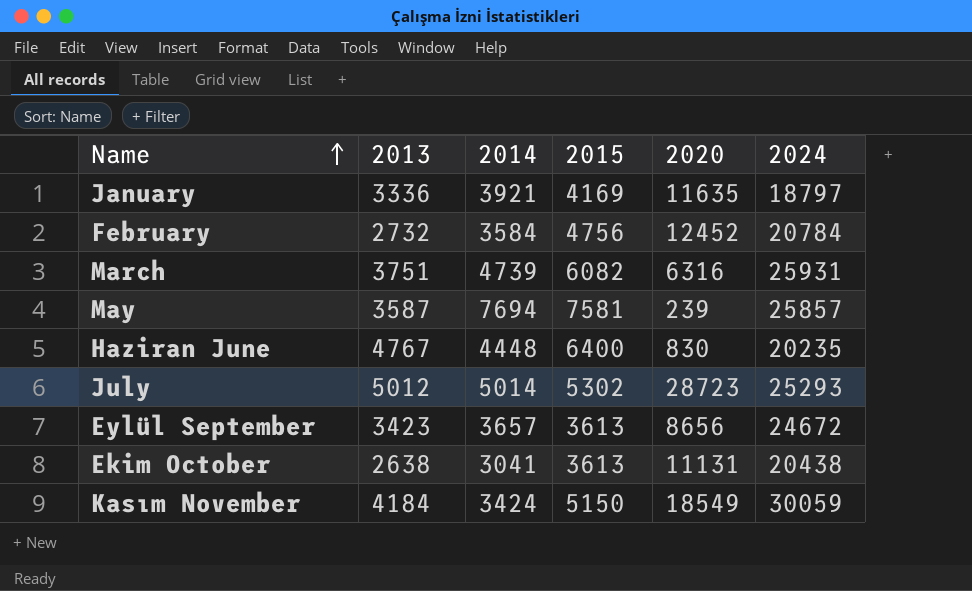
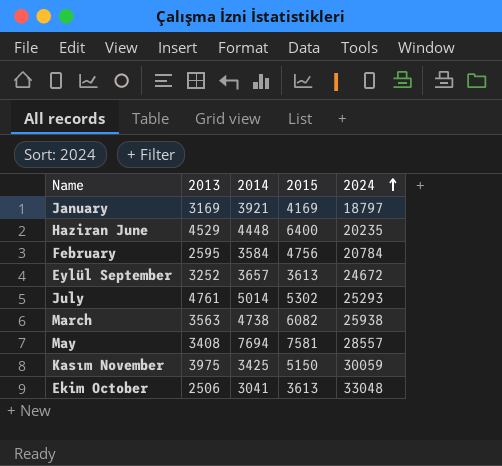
row order: Name ascending -> 2024 ascending
column 2020 | position: 5 -> none
January | 2013: 3336 -> 3169
Haziran June | 2013: 4767 -> 4529
February | 2013: 2732 -> 2595
Eylül September | 2013: 3423 -> 3252
July | 2013: 5012 -> 4761
March | 2013: 3751 -> 3563
March | 2014: 4739 -> 4738
March | 2024: 25931 -> 25938
May | 2013: 3587 -> 3408
May | 2024: 25857 -> 28557
Kasım November | 2013: 4184 -> 3975
Kasım November | 2014: 3424 -> 3425
Ekim October | 2013: 2638 -> 2506
Ekim October | 2024: 20438 -> 33048

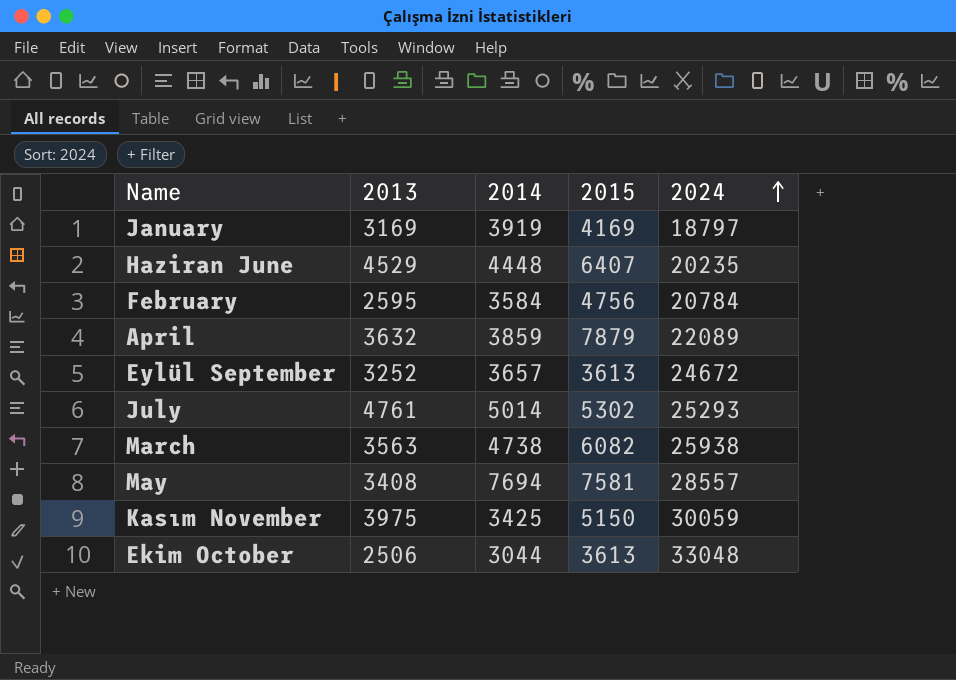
January | 2014: 3921 -> 3919
Haziran June | 2015: 6400 -> 6407
row April: none -> 3632 | 3859 | 7879 | 22089
Ekim October | 2014: 3041 -> 3044

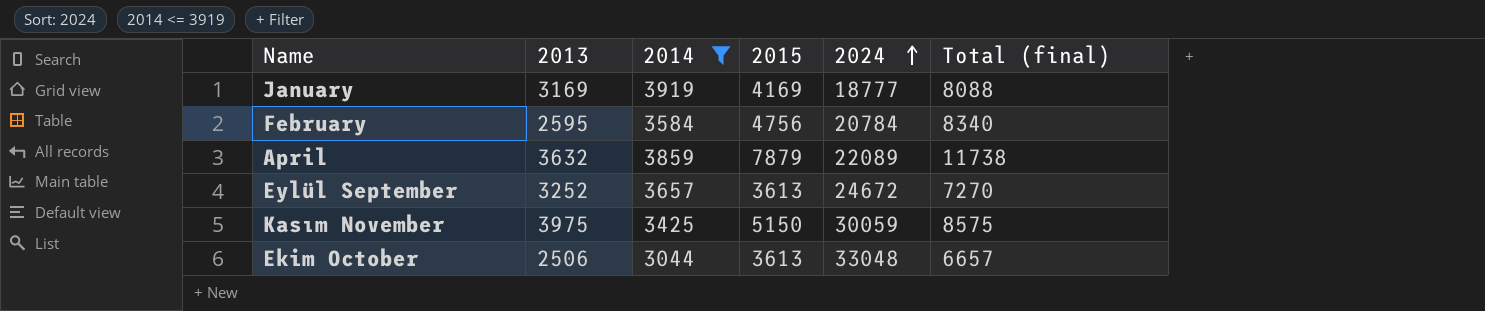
filter: none -> 2014 <= 3919
column Total (final) | formula: none -> [2014] + [2015]
January | 2024: 18797 -> 18777

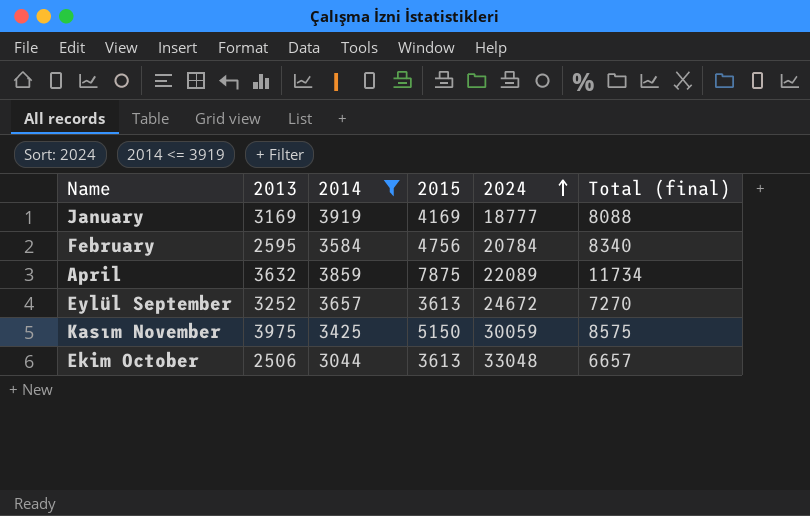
April | 2015: 7879 -> 7875
April | Total (final): 11738 -> 11734

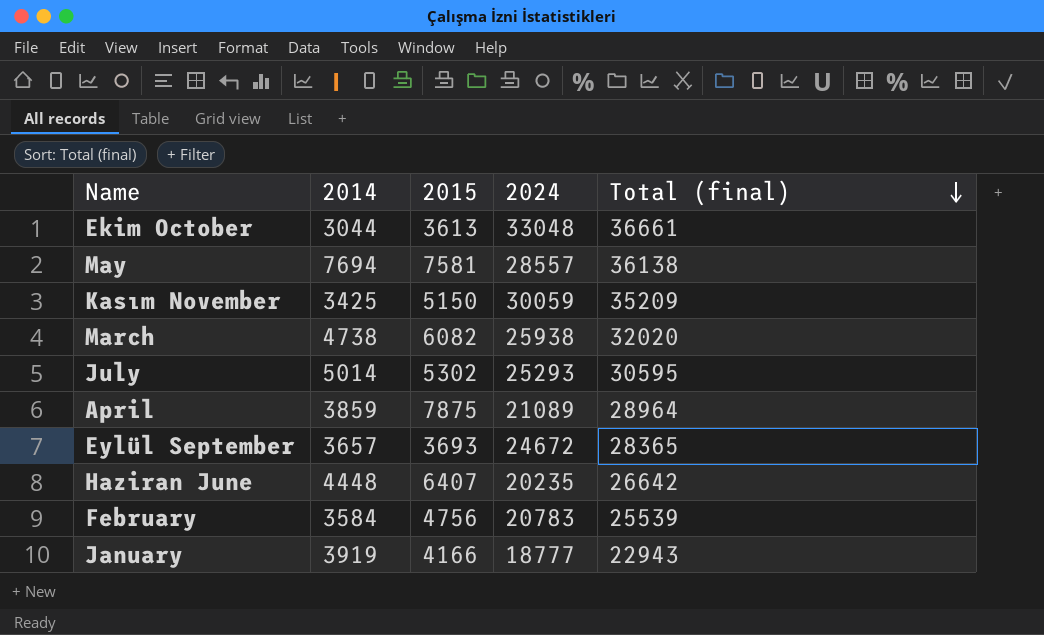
filter: 2014 <= 3919 -> none
row order: 2024 ascending -> Total (final) descending
column 2013 | position: 2 -> none
column Total (final) | formula: [2014] + [2015] -> [2015] + [2024]
April | 2024: 22089 -> 21089
Eylül September | 2015: 3613 -> 3693
February | 2024: 20784 -> 20783
January | 2015: 4169 -> 4166

